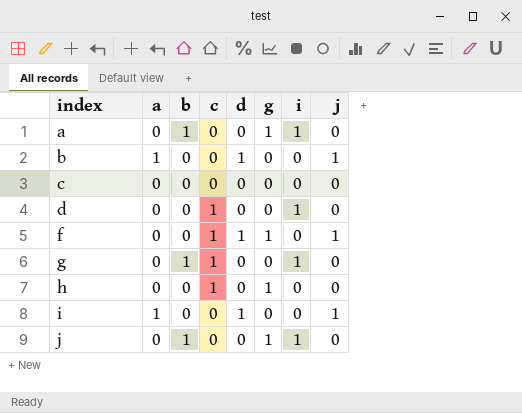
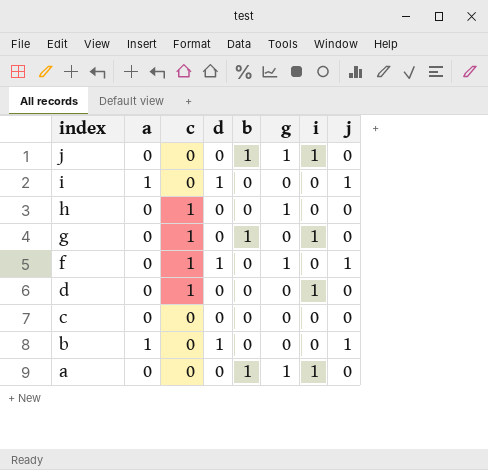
row order: index ascending -> index descending
column b | position: 3 -> 5

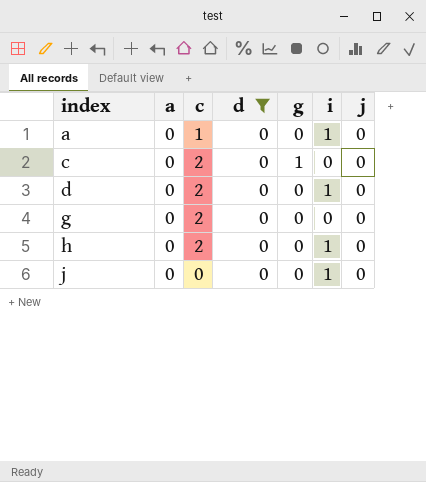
filter: none -> d = 0
row order: index descending -> index ascending
column b | position: 5 -> none
a | c: 0 -> 1
a | g: 1 -> 0
c | c: 0 -> 2
c | g: 0 -> 1
d | c: 1 -> 2
g | c: 1 -> 2
g | i: 1 -> 0
h | c: 1 -> 2
h | g: 1 -> 0
h | i: 0 -> 1
j | g: 1 -> 0

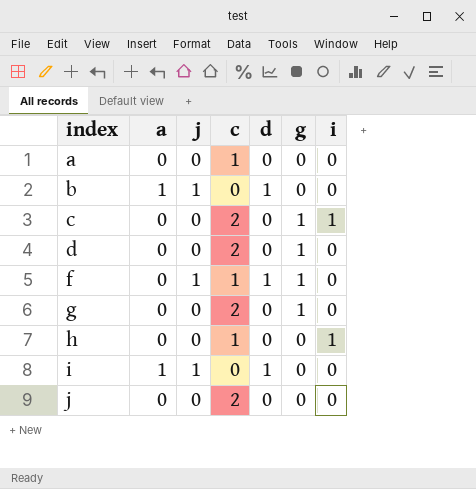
filter: d = 0 -> none
column j | position: 7 -> 3
a | i: 1 -> 0
c | i: 0 -> 1
d | g: 0 -> 1
d | i: 1 -> 0
g | g: 0 -> 1
h | c: 2 -> 1
j | c: 0 -> 2
j | i: 1 -> 0

